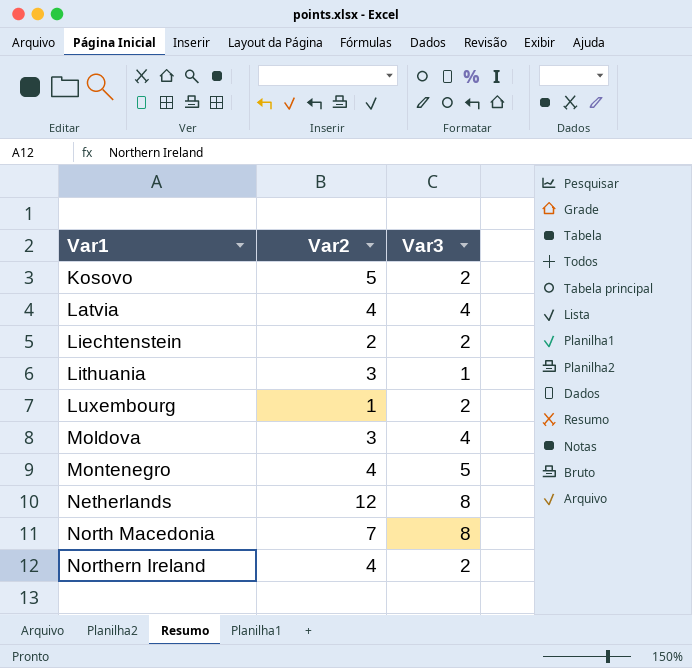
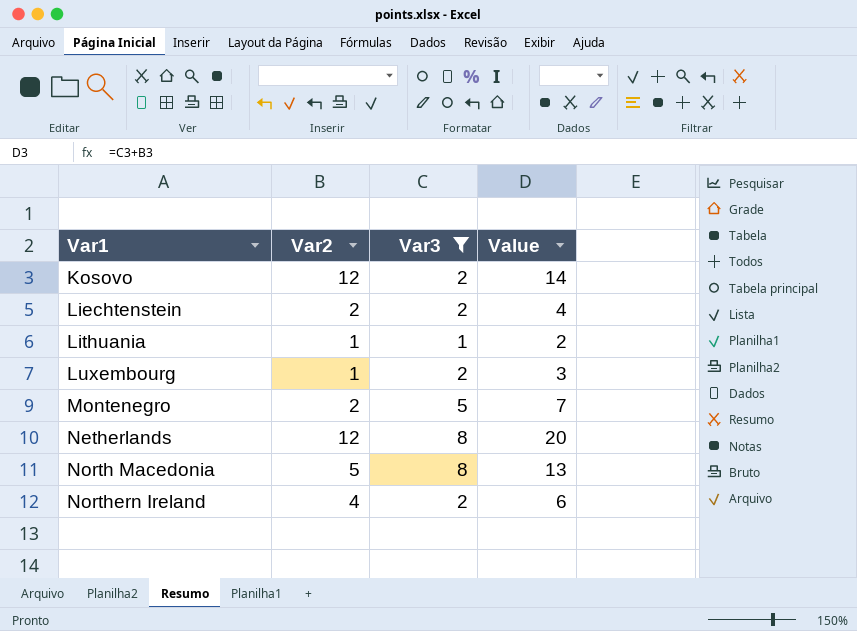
filter: none -> Var3 != 4
column Value | formula: none -> [Var2] + [Var3]
Kosovo | Var2: 5 -> 12
Lithuania | Var2: 3 -> 1
Montenegro | Var2: 4 -> 2
North Macedonia | Var2: 7 -> 5

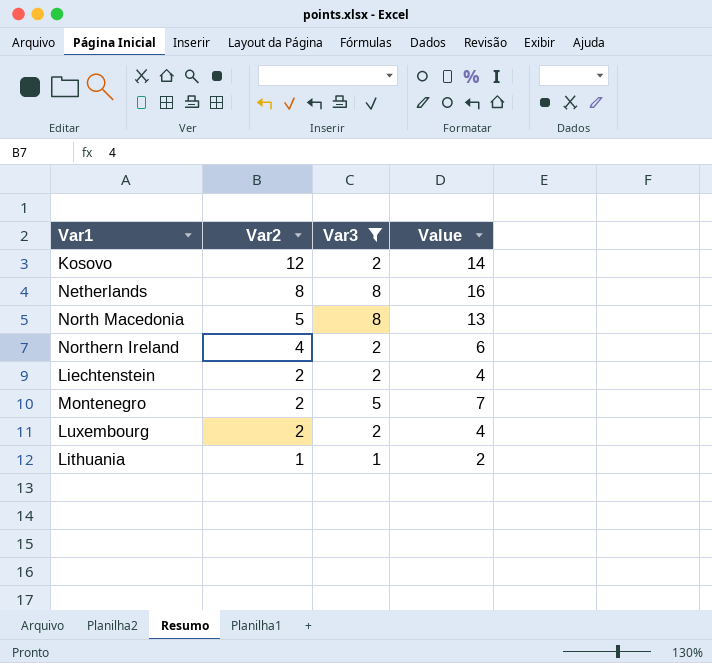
row order: Var1 ascending -> Var2 descending
Netherlands | Var2: 12 -> 8
Netherlands | Value: 20 -> 16
Luxembourg | Var2: 1 -> 2
Luxembourg | Value: 3 -> 4

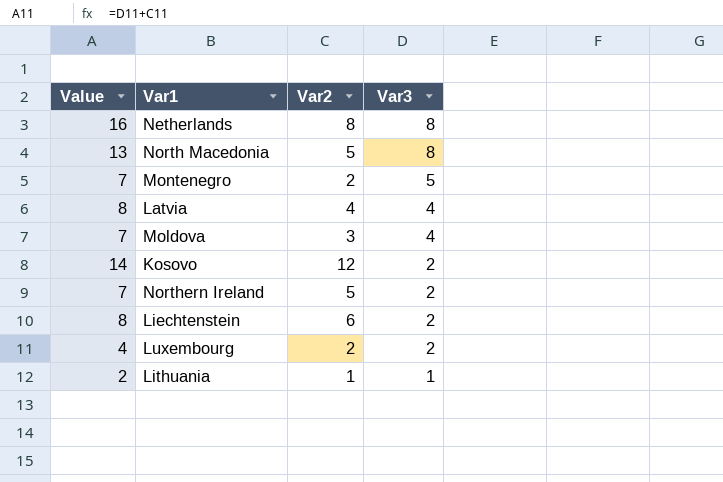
filter: Var3 != 4 -> none
row order: Var2 descending -> Var3 descending
column Value | position: 4 -> 1
Northern Ireland | Value: 6 -> 7
Northern Ireland | Var2: 4 -> 5
Liechtenstein | Value: 4 -> 8
Liechtenstein | Var2: 2 -> 6

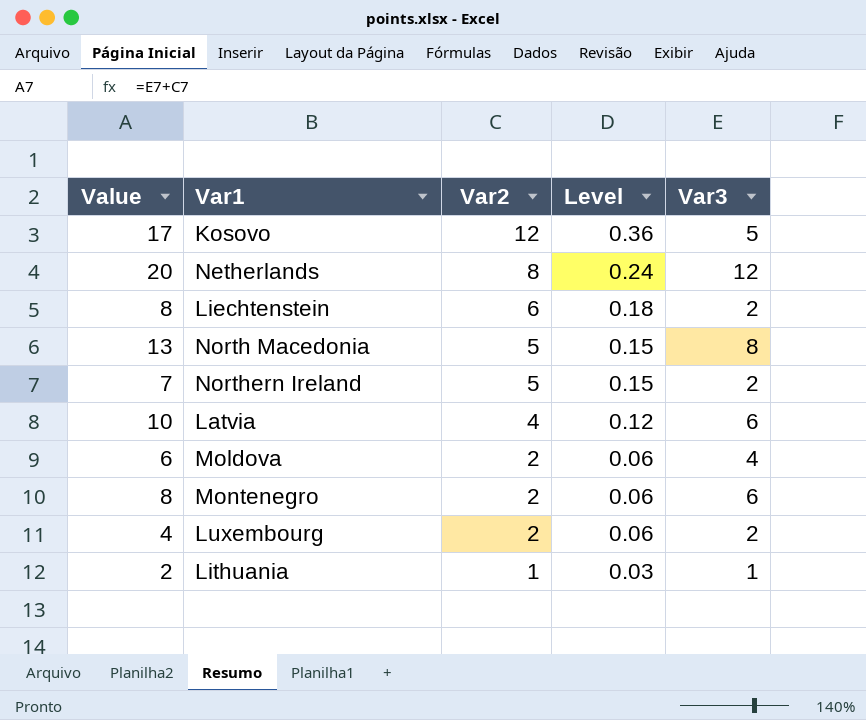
row order: Var3 descending -> Var2 descending
column Level | formula: none -> [Var2] * 0.03
Kosovo | Value: 14 -> 17
Kosovo | Var3: 2 -> 5
Netherlands | Value: 16 -> 20
Netherlands | Var3: 8 -> 12
Latvia | Value: 8 -> 10
Latvia | Var3: 4 -> 6
Moldova | Value: 7 -> 6
Moldova | Var2: 3 -> 2
Montenegro | Value: 7 -> 8
Montenegro | Var3: 5 -> 6

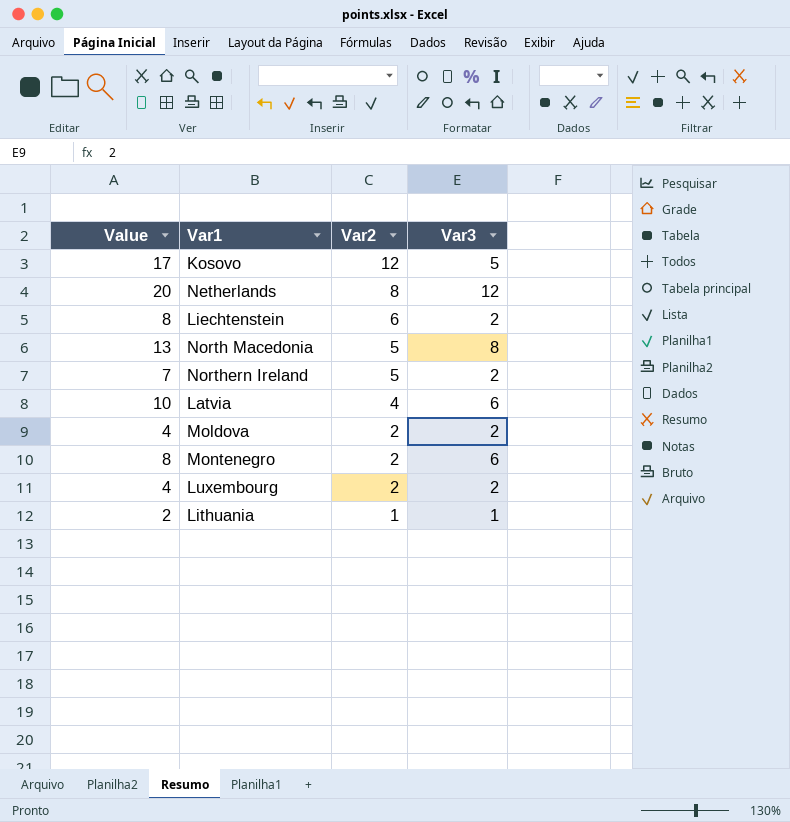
column Level | formula: [Var2] * 0.03 -> none
Moldova | Value: 6 -> 4
Moldova | Var3: 4 -> 2

